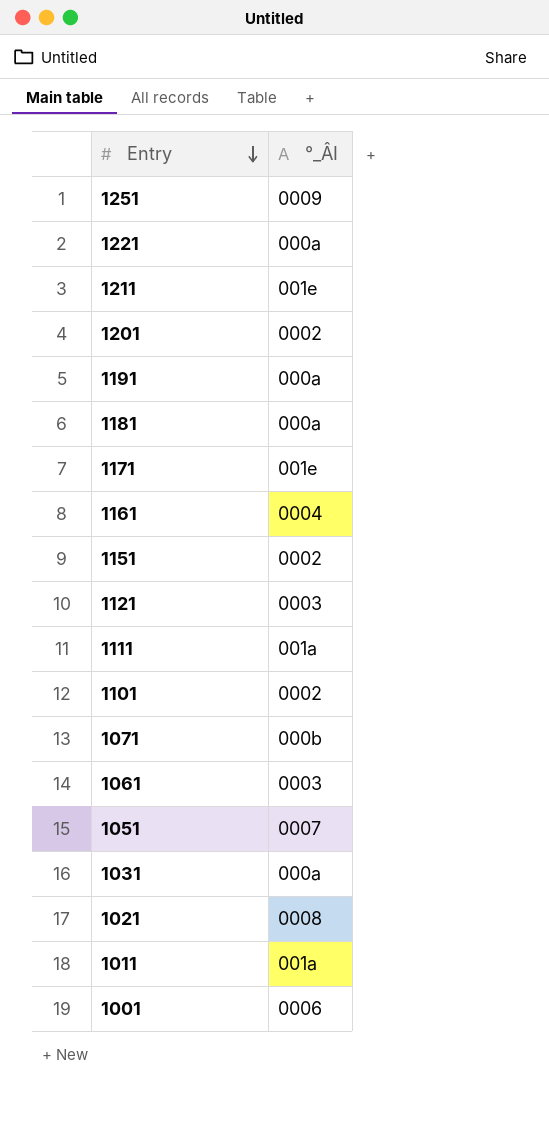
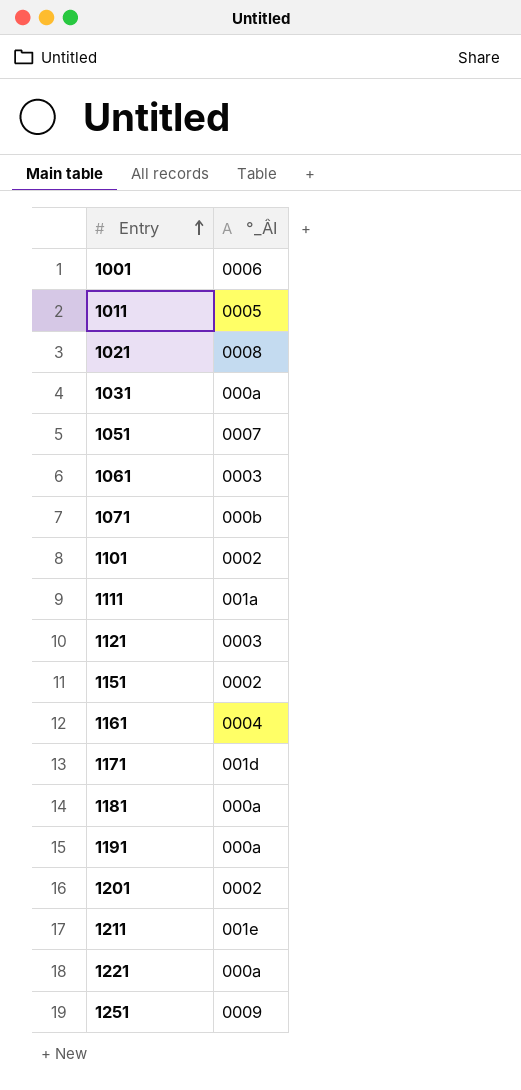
row order: Entry descending -> Entry ascending
1011 | °_ÂI: 001a -> 0005
1171 | °_ÂI: 001e -> 001d

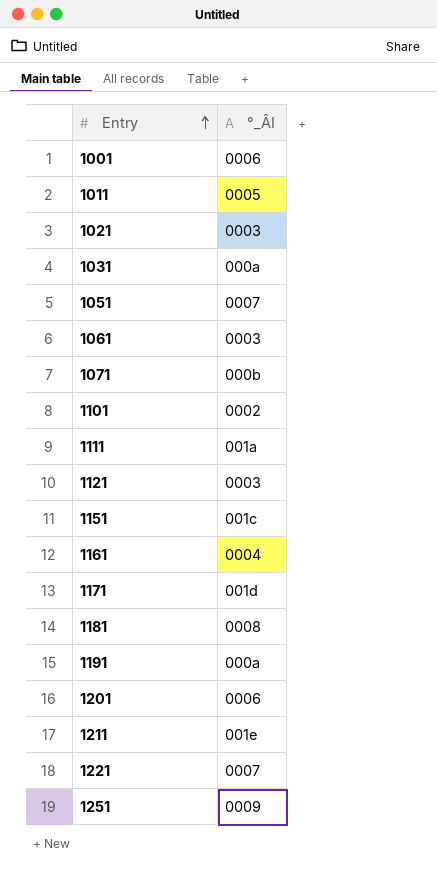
1021 | °_ÂI: 0008 -> 0003
1151 | °_ÂI: 0002 -> 001c
1181 | °_ÂI: 000a -> 0008
1201 | °_ÂI: 0002 -> 0006
1221 | °_ÂI: 000a -> 0007

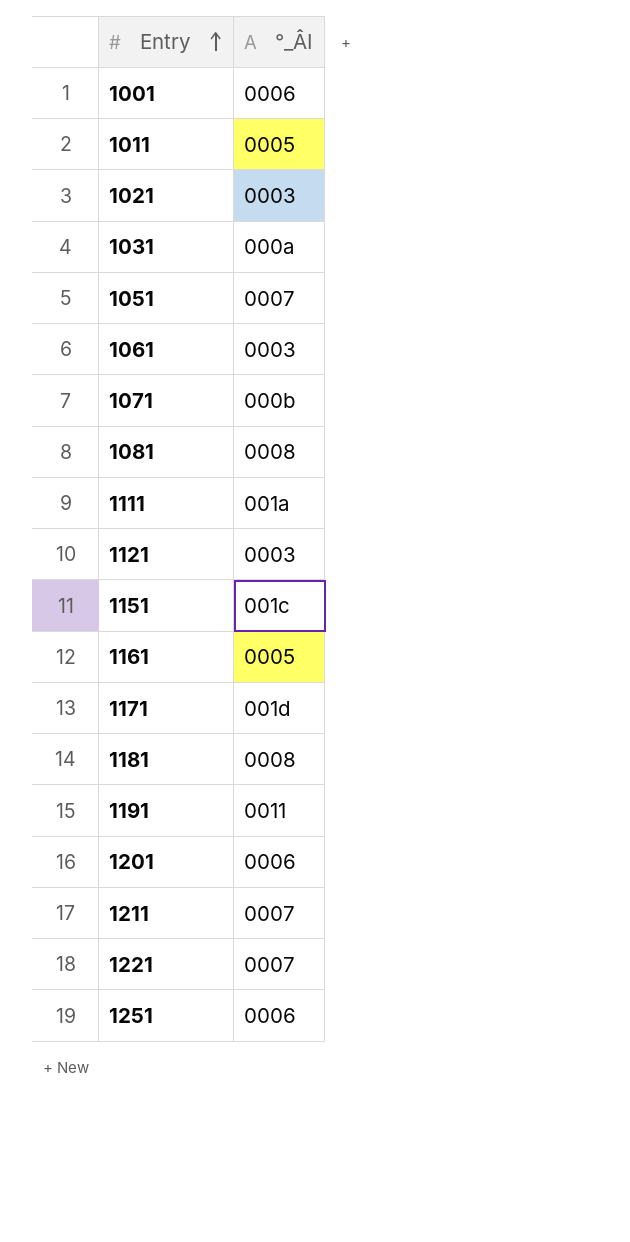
row 1101: 0002 -> none
row 1081: none -> 0008
1161 | °_ÂI: 0004 -> 0005
1191 | °_ÂI: 000a -> 0011
1211 | °_ÂI: 001e -> 0007
1251 | °_ÂI: 0009 -> 0006

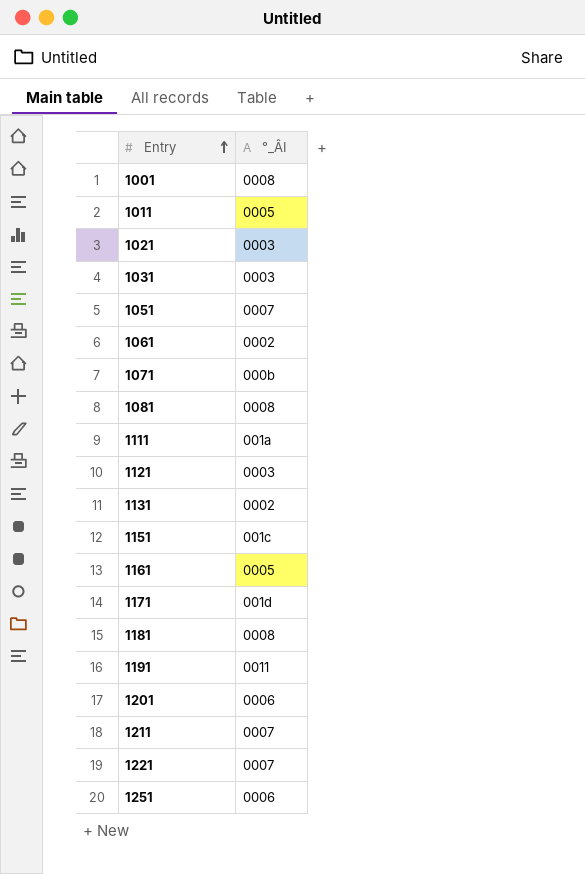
1001 | °_ÂI: 0006 -> 0008
1031 | °_ÂI: 000a -> 0003
1061 | °_ÂI: 0003 -> 0002
row 1131: none -> 0002

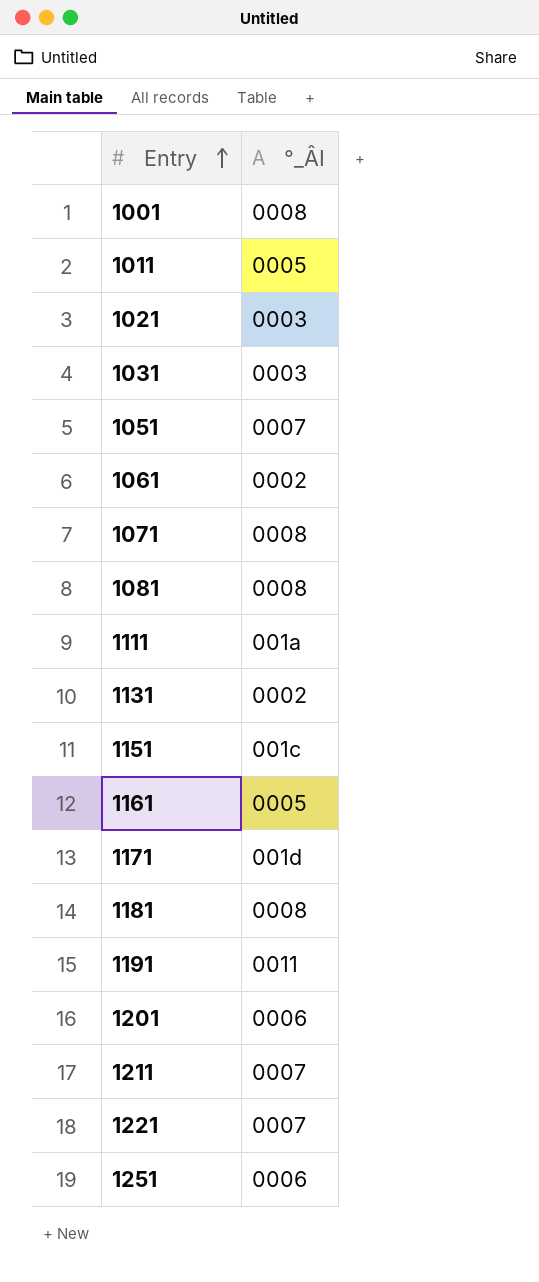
row 1121: 0003 -> none
1071 | °_ÂI: 000b -> 0008

